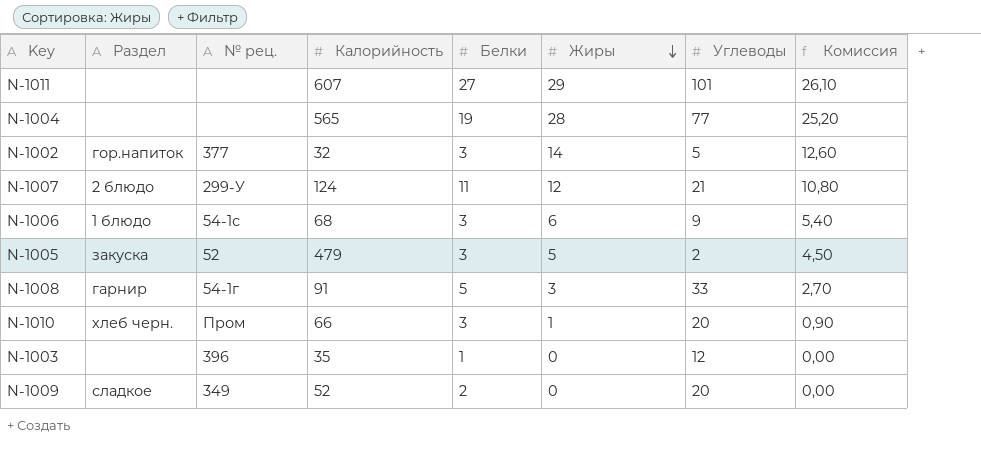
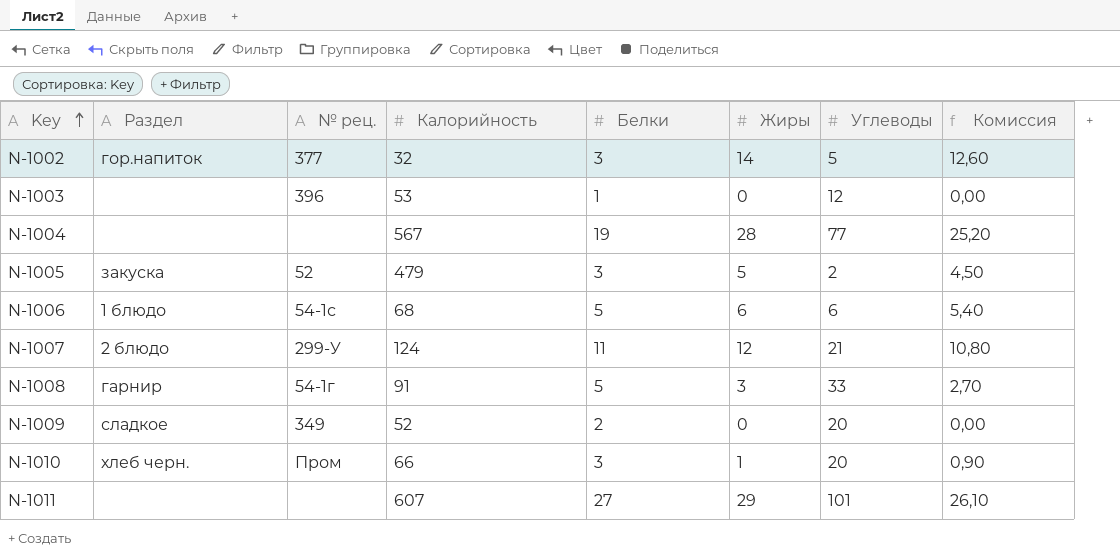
row order: Жиры descending -> Key ascending
N-1003 | Калорийность: 35 -> 53
N-1004 | Калорийность: 565 -> 567
N-1006 | Белки: 3 -> 5
N-1006 | Углеводы: 9 -> 6

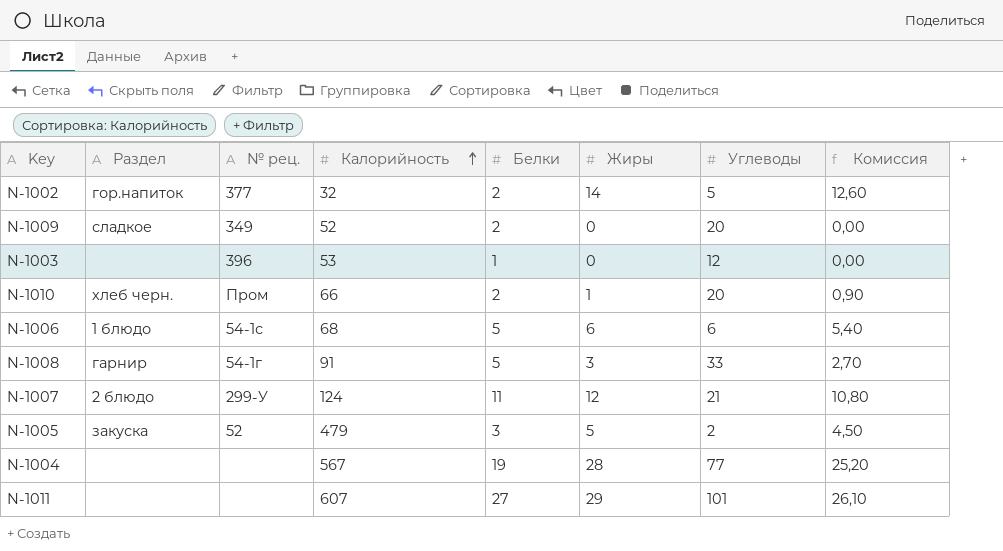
row order: Key ascending -> Калорийность ascending
N-1002 | Белки: 3 -> 2
N-1010 | Белки: 3 -> 2

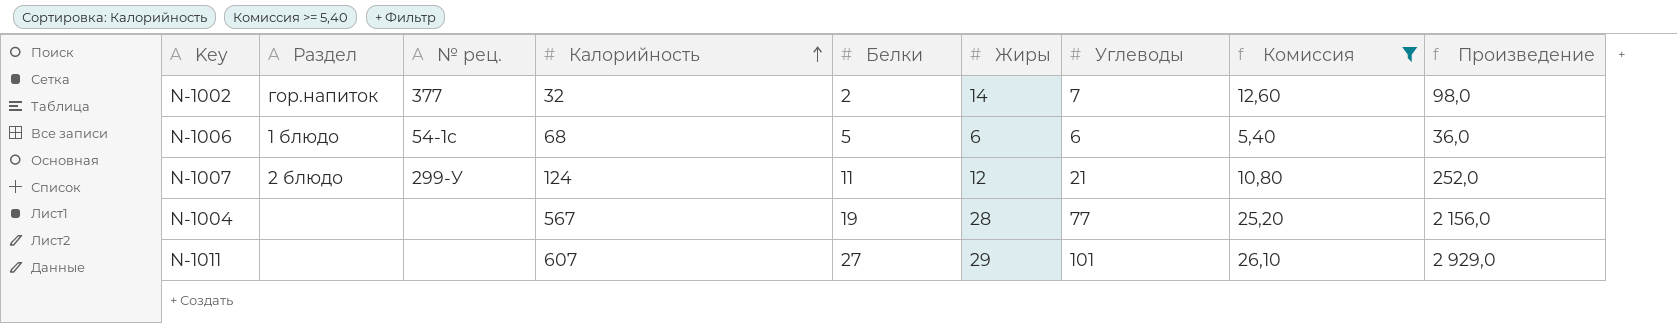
filter: none -> Комиссия >= 5,40
column Произведение | formula: none -> [Жиры] * [Углеводы]
N-1002 | Углеводы: 5 -> 7

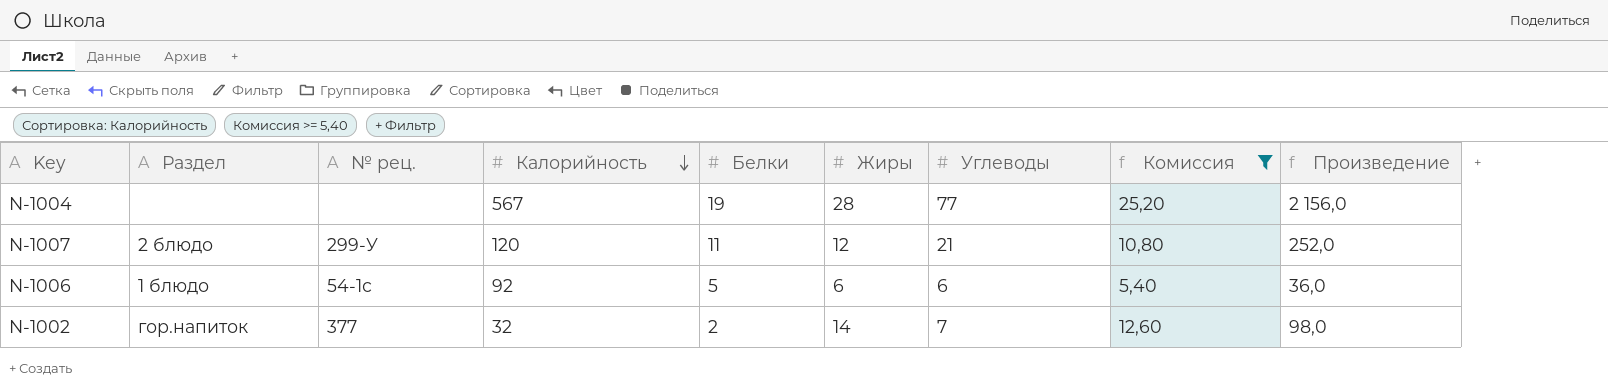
row order: Калорийность ascending -> Калорийность descending
row N-1011: none | none | 607 | 27 | 29 | 101 | 26,10 | 2 929,0 -> none
N-1007 | Калорийность: 124 -> 120
N-1006 | Калорийность: 68 -> 92

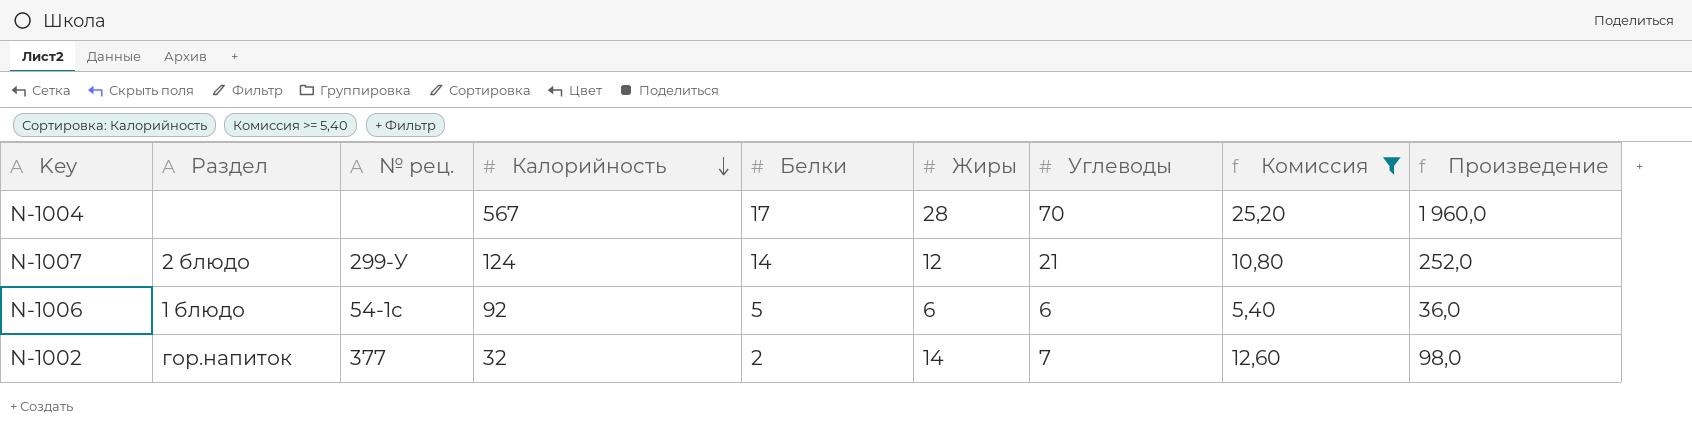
N-1004 | Белки: 19 -> 17
N-1004 | Углеводы: 77 -> 70
N-1004 | Произведение: 2 156,0 -> 1 960,0
N-1007 | Калорийность: 120 -> 124
N-1007 | Белки: 11 -> 14

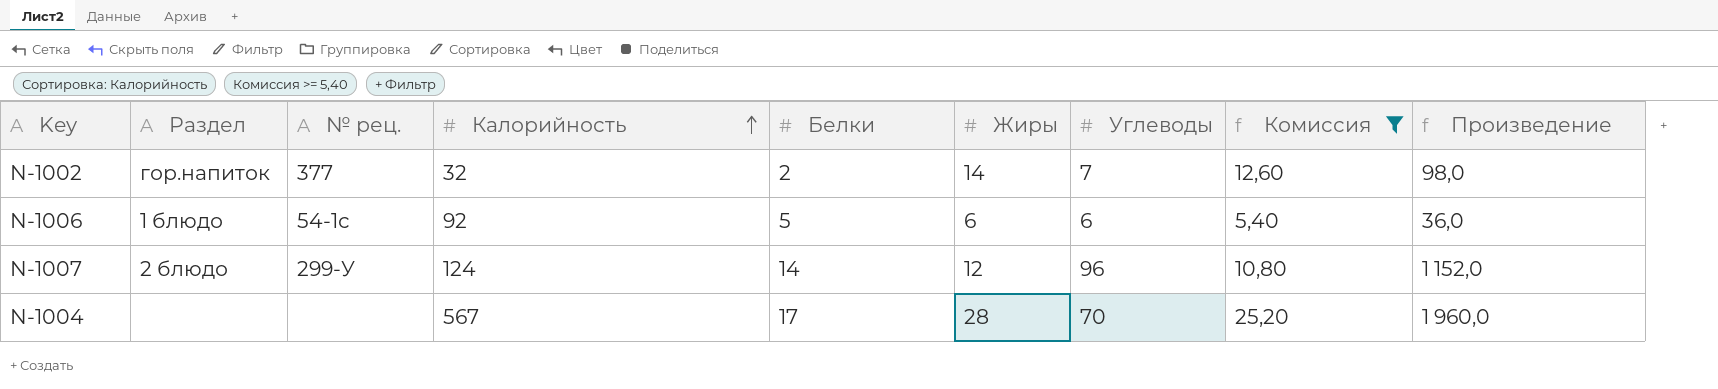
row order: Калорийность descending -> Калорийность ascending
N-1007 | Углеводы: 21 -> 96
N-1007 | Произведение: 252,0 -> 1 152,0

